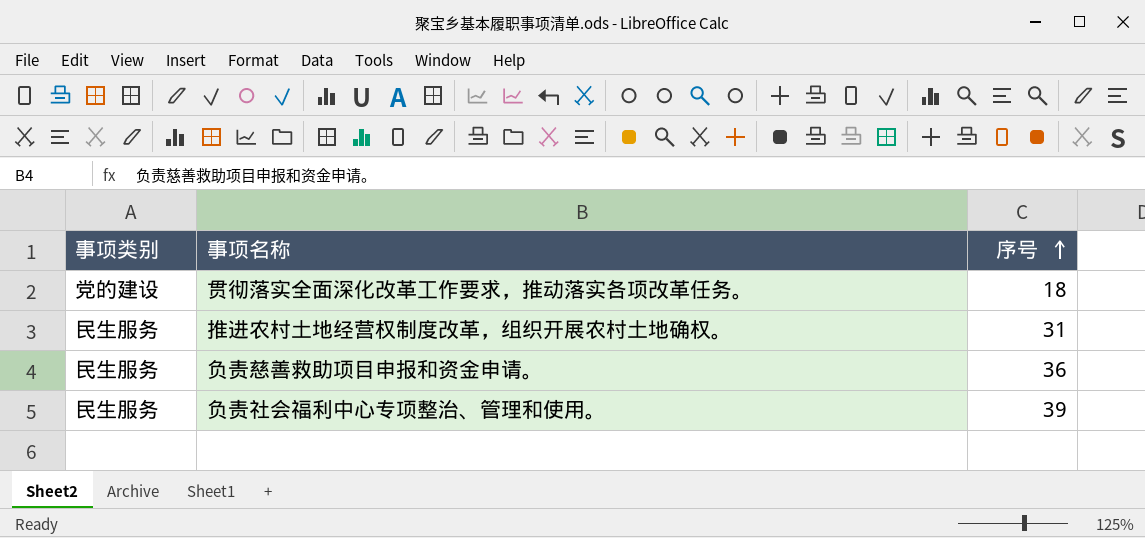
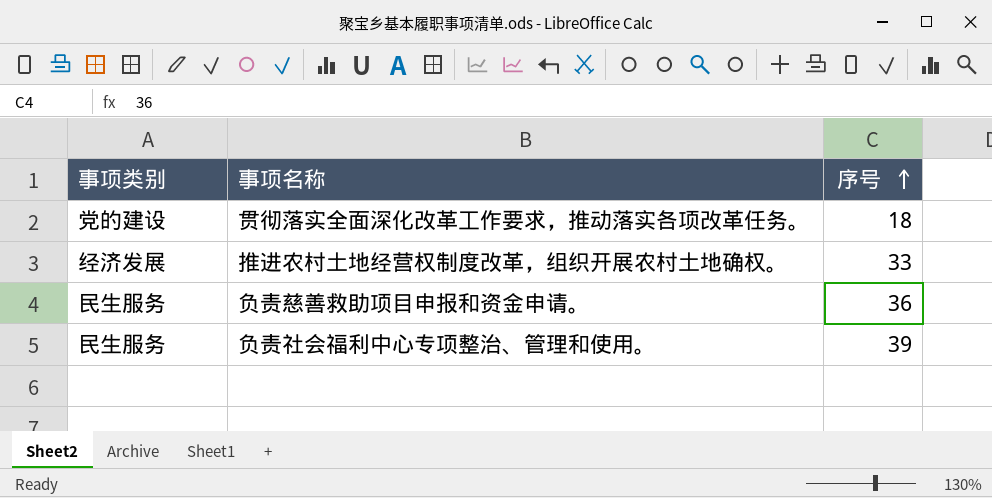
推进农村土地经营权制度改革，组织开展农村土地确权。 | 事项类别: 民生服务 -> 经济发展
推进农村土地经营权制度改革，组织开展农村土地确权。 | 序号: 31 -> 33

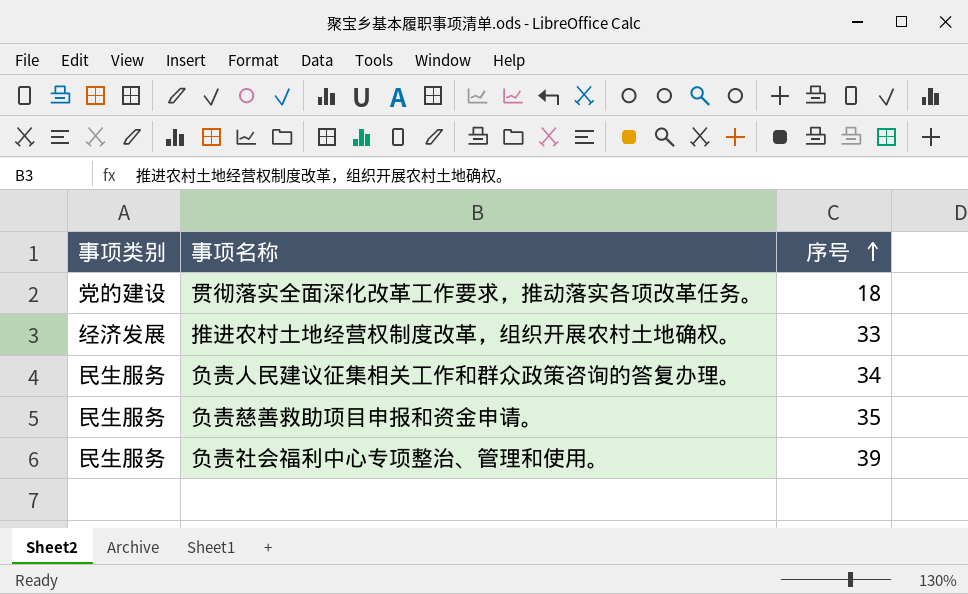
row 负责人民建议征集相关工作和群众政策咨询的答复办理。: none -> 民生服务 | 34
负责慈善救助项目申报和资金申请。 | 序号: 36 -> 35

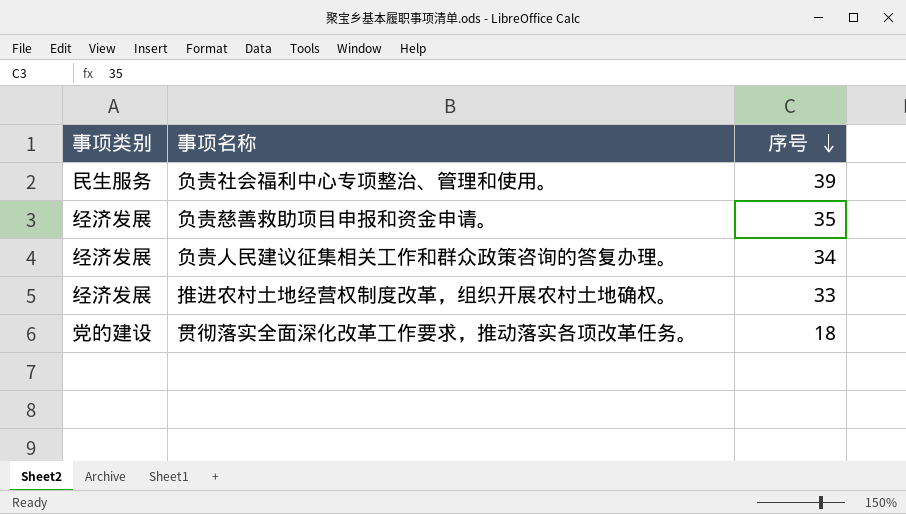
row order: 序号 ascending -> 序号 descending
负责慈善救助项目申报和资金申请。 | 事项类别: 民生服务 -> 经济发展
负责人民建议征集相关工作和群众政策咨询的答复办理。 | 事项类别: 民生服务 -> 经济发展

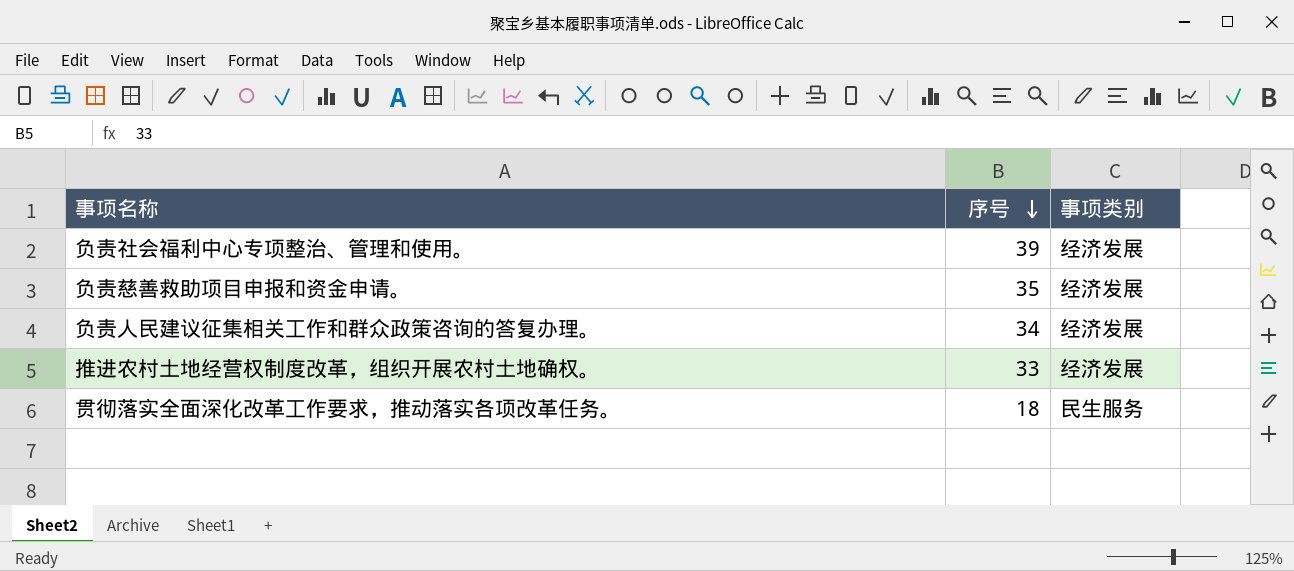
column 事项类别 | position: 1 -> 3
负责社会福利中心专项整治、管理和使用。 | 事项类别: 民生服务 -> 经济发展
贯彻落实全面深化改革工作要求，推动落实各项改革任务。 | 事项类别: 党的建设 -> 民生服务

